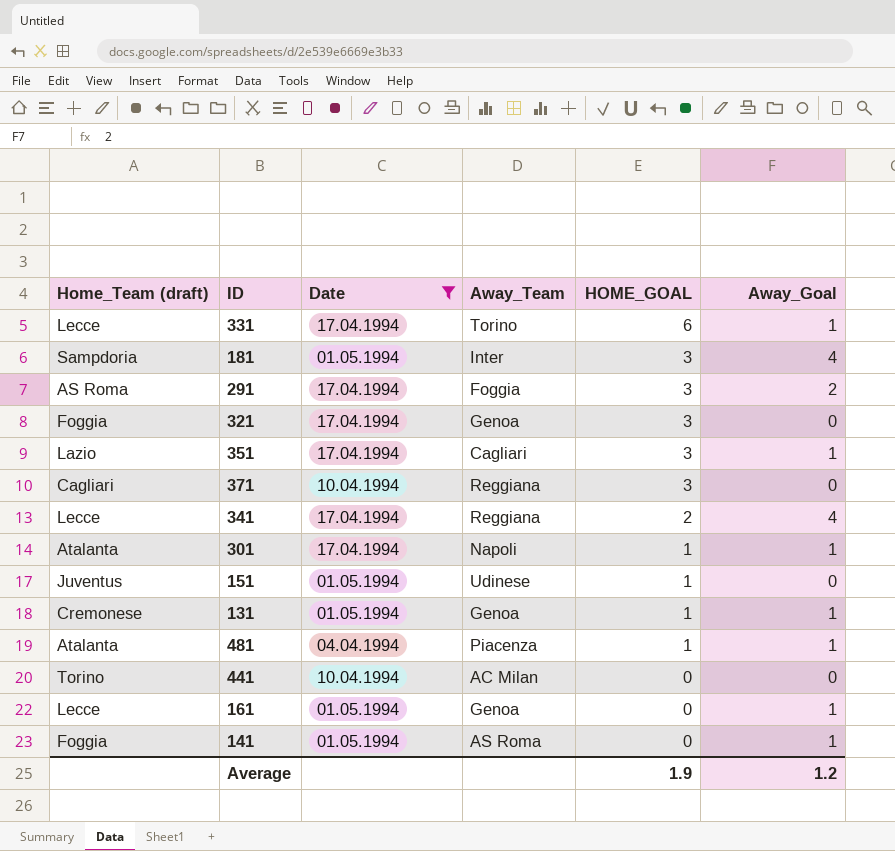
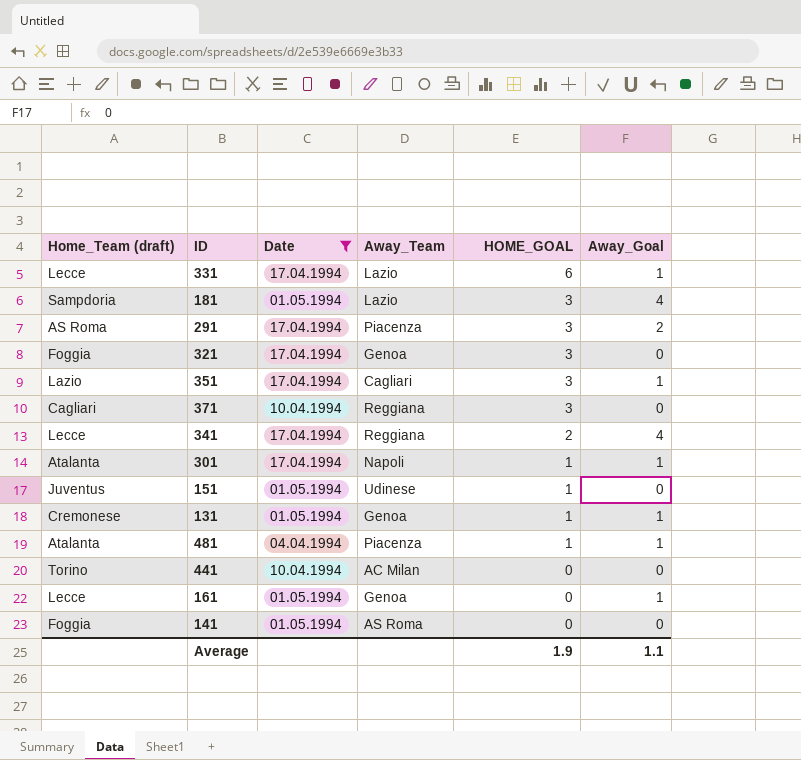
331 | Away_Team: Torino -> Lazio
181 | Away_Team: Inter -> Lazio
291 | Away_Team: Foggia -> Piacenza
141 | Away_Goal: 1 -> 0
Average | Away_Goal: 1.2 -> 1.1

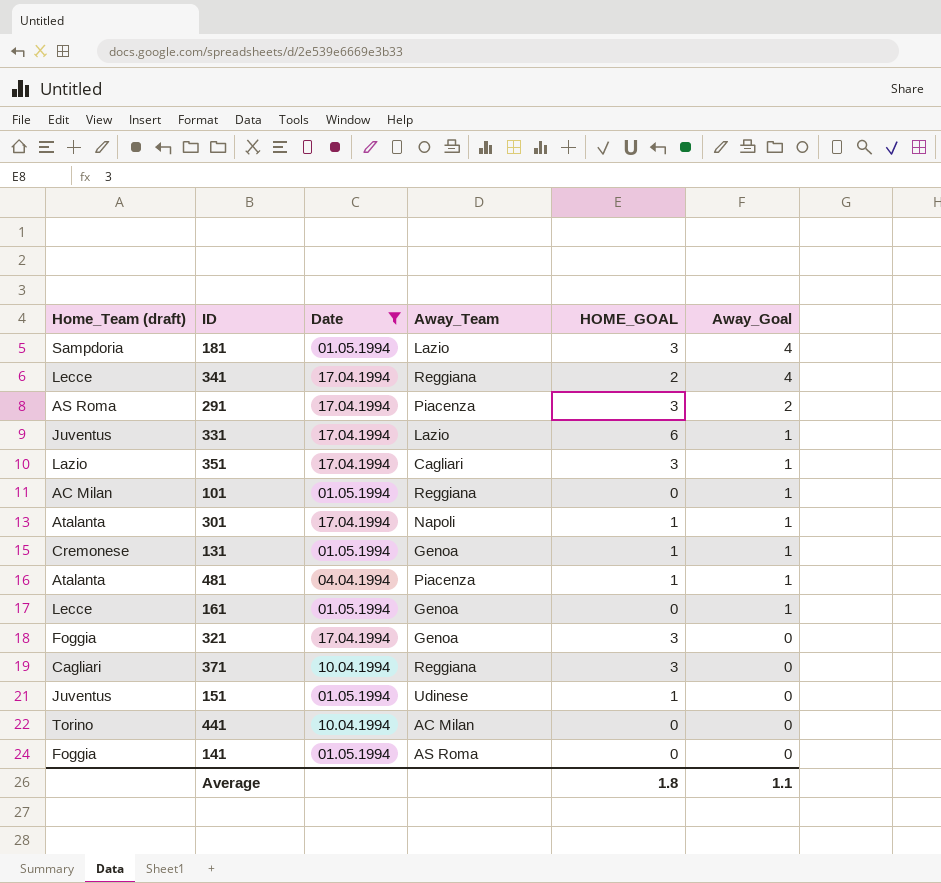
row order: HOME_GOAL descending -> Away_Goal descending
331 | Home_Team (draft): Lecce -> Juventus
row 101: none -> AC Milan | 01.05.1994 | Reggiana | 0 | 1
Average | HOME_GOAL: 1.9 -> 1.8

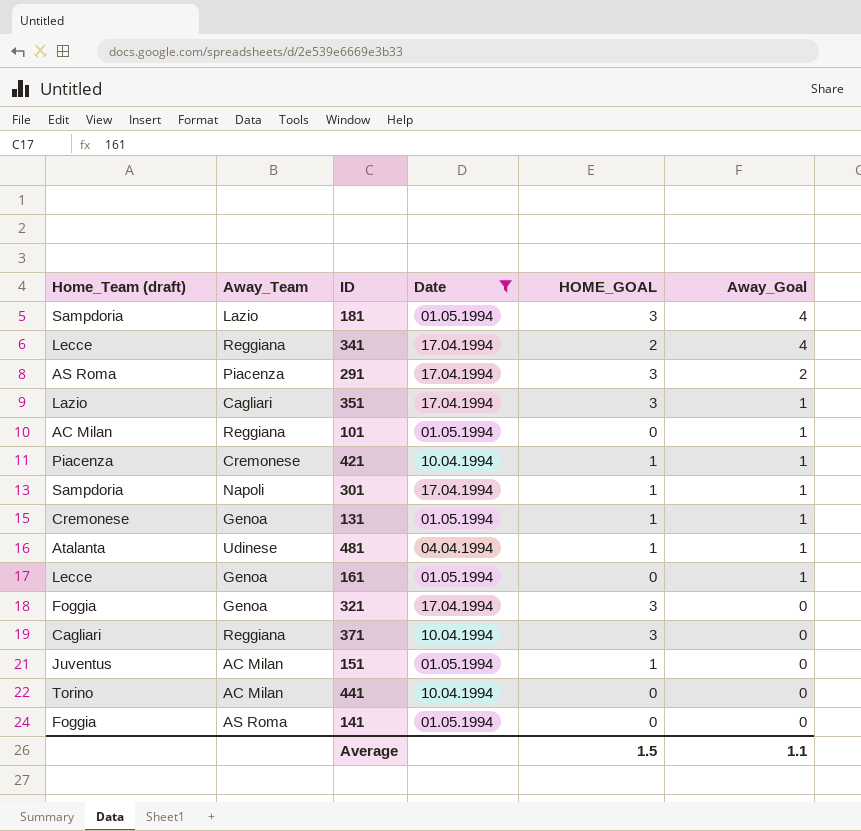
column Away_Team | position: 4 -> 2
row 331: Juventus | 17.04.1994 | Lazio | 6 | 1 -> none
row 421: none -> Piacenza | Cremonese | 10.04.1994 | 1 | 1
301 | Home_Team (draft): Atalanta -> Sampdoria
481 | Away_Team: Piacenza -> Udinese
151 | Away_Team: Udinese -> AC Milan
Average | HOME_GOAL: 1.8 -> 1.5

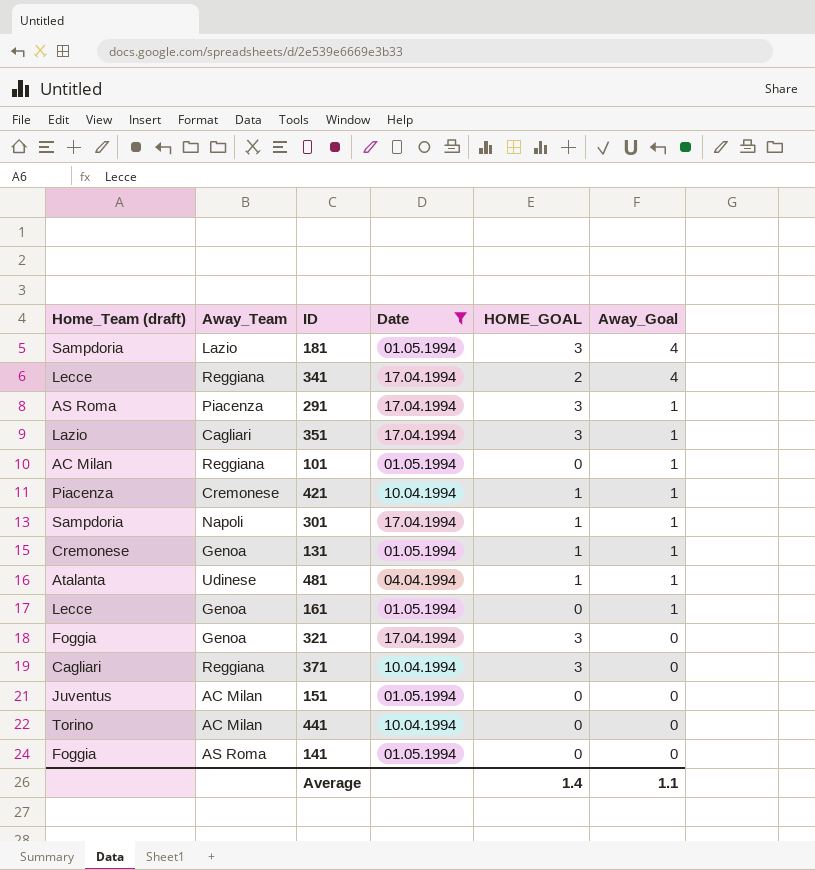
291 | Away_Goal: 2 -> 1
151 | HOME_GOAL: 1 -> 0
Average | HOME_GOAL: 1.5 -> 1.4

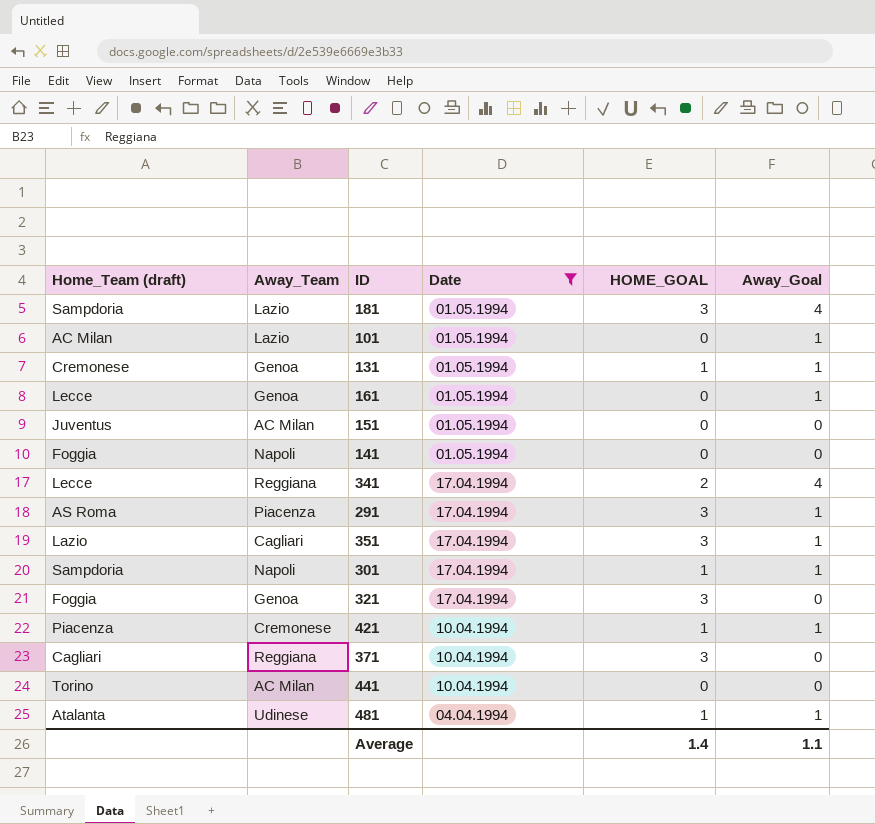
row order: Away_Goal descending -> Date descending
101 | Away_Team: Reggiana -> Lazio
141 | Away_Team: AS Roma -> Napoli

